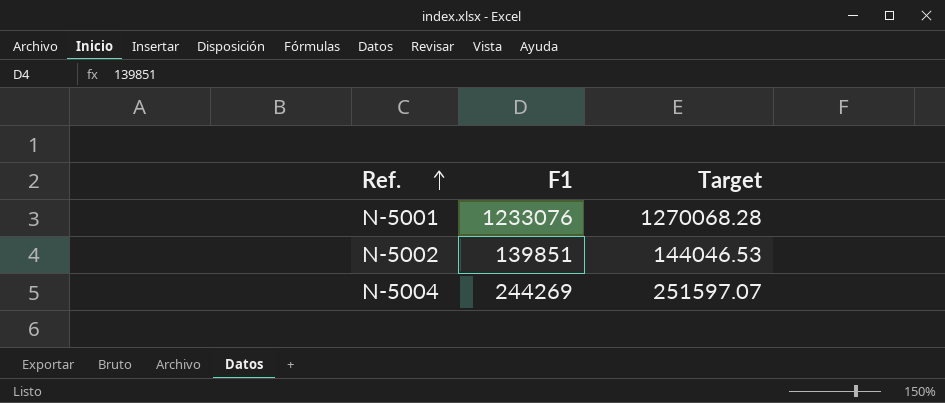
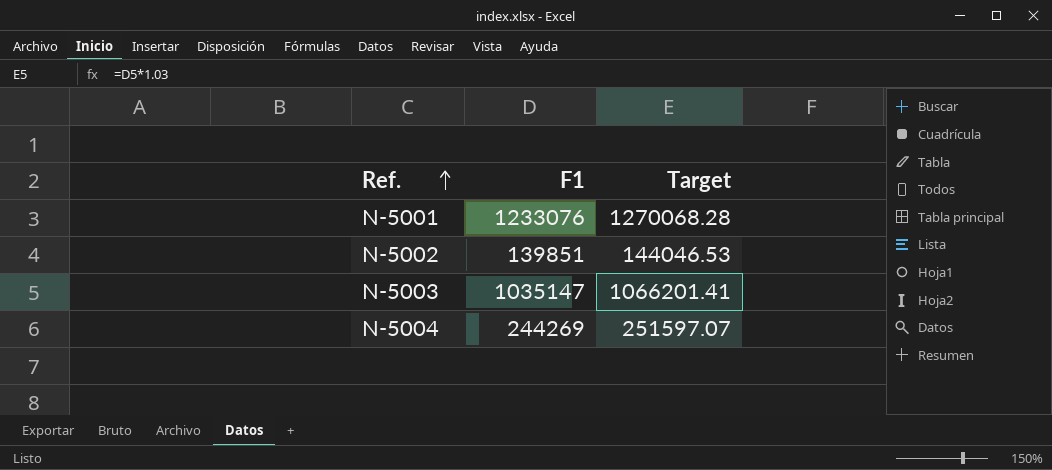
row N-5003: none -> 1035147 | 1066201.41

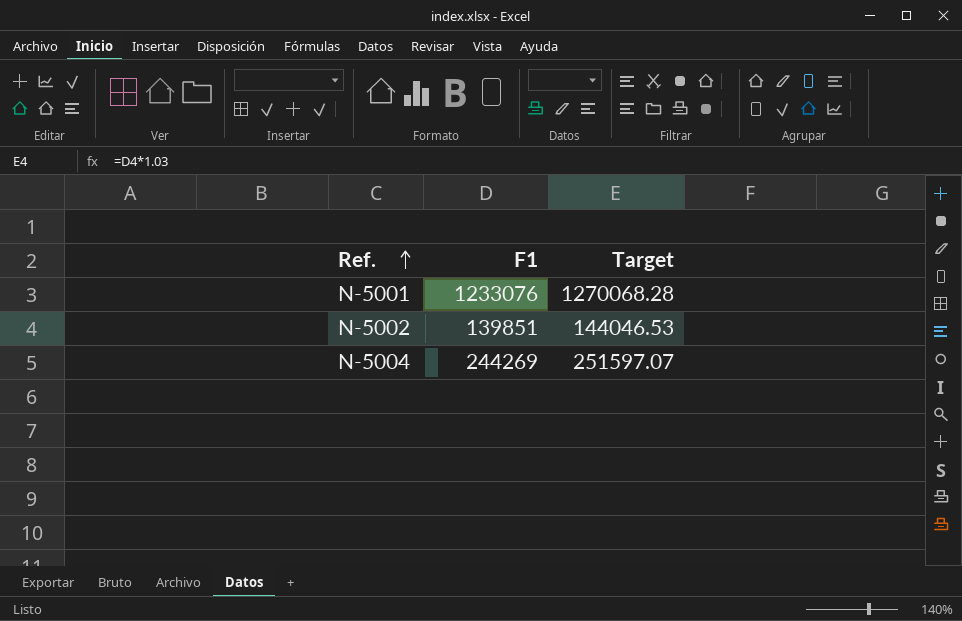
row N-5003: 1035147 | 1066201.41 -> none

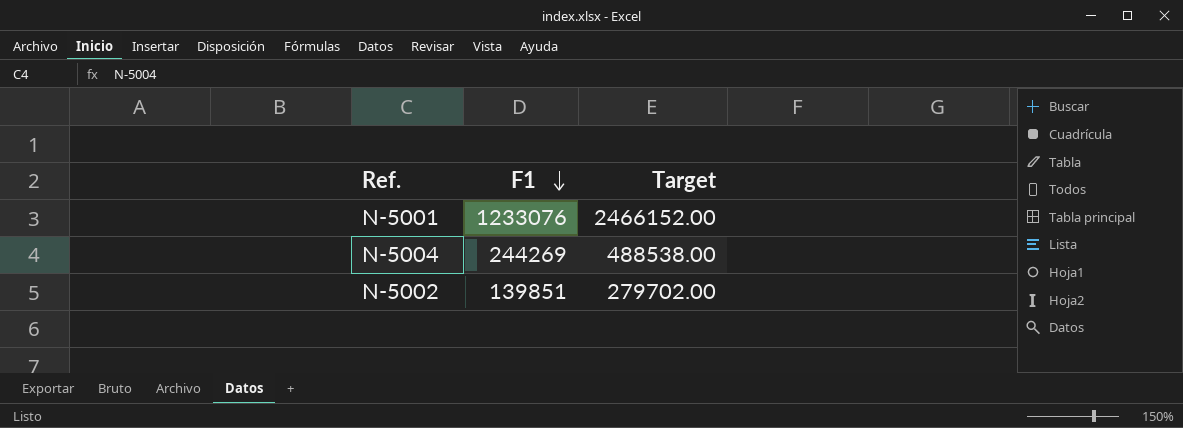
row order: Ref. ascending -> F1 descending
column Target | formula: [F1] * 1.03 -> [F1] * 2

